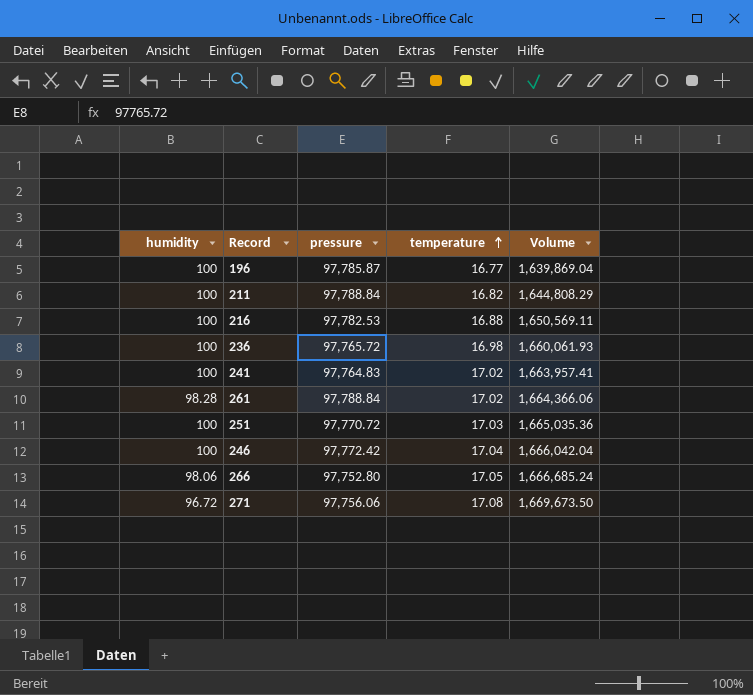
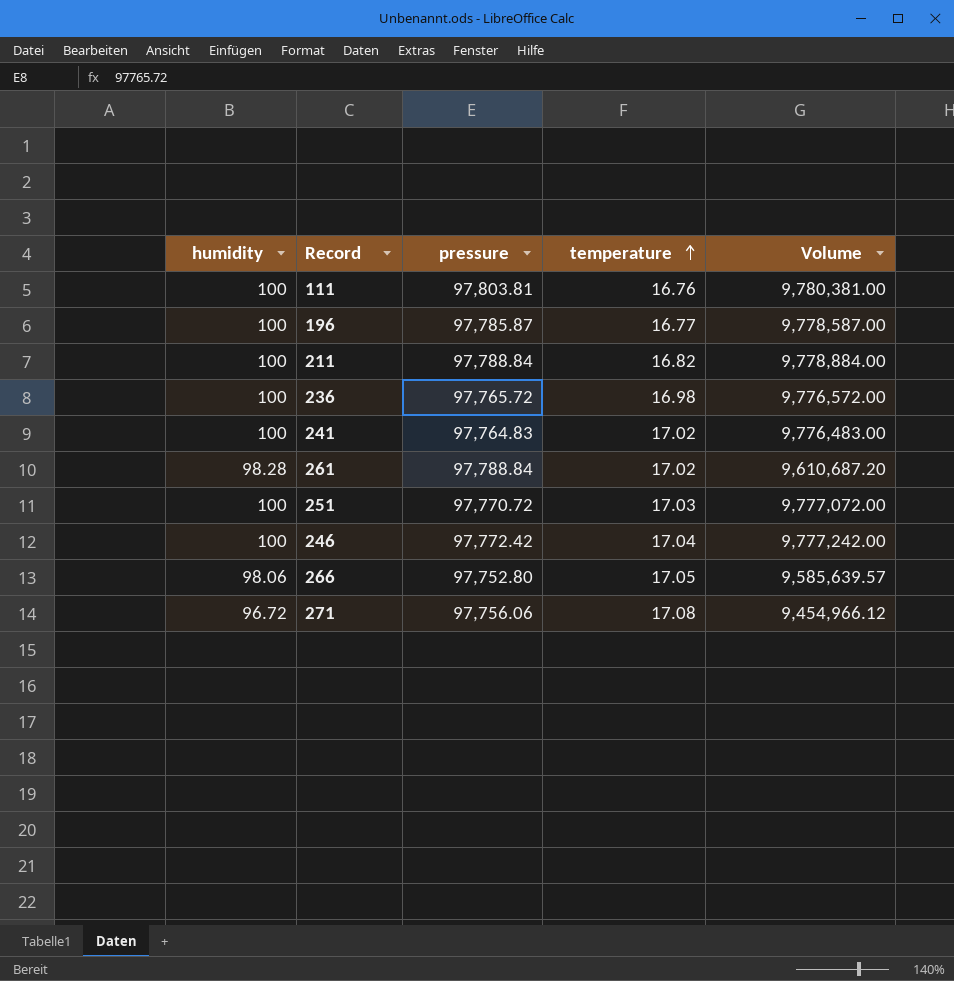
column Volume | formula: [pressure] * [temperature] -> [humidity] * [pressure]
row 216: 100 | 97,782.53 | 16.88 | 1,650,569.11 -> none
row 111: none -> 100 | 97,803.81 | 16.76 | 9,780,381.00

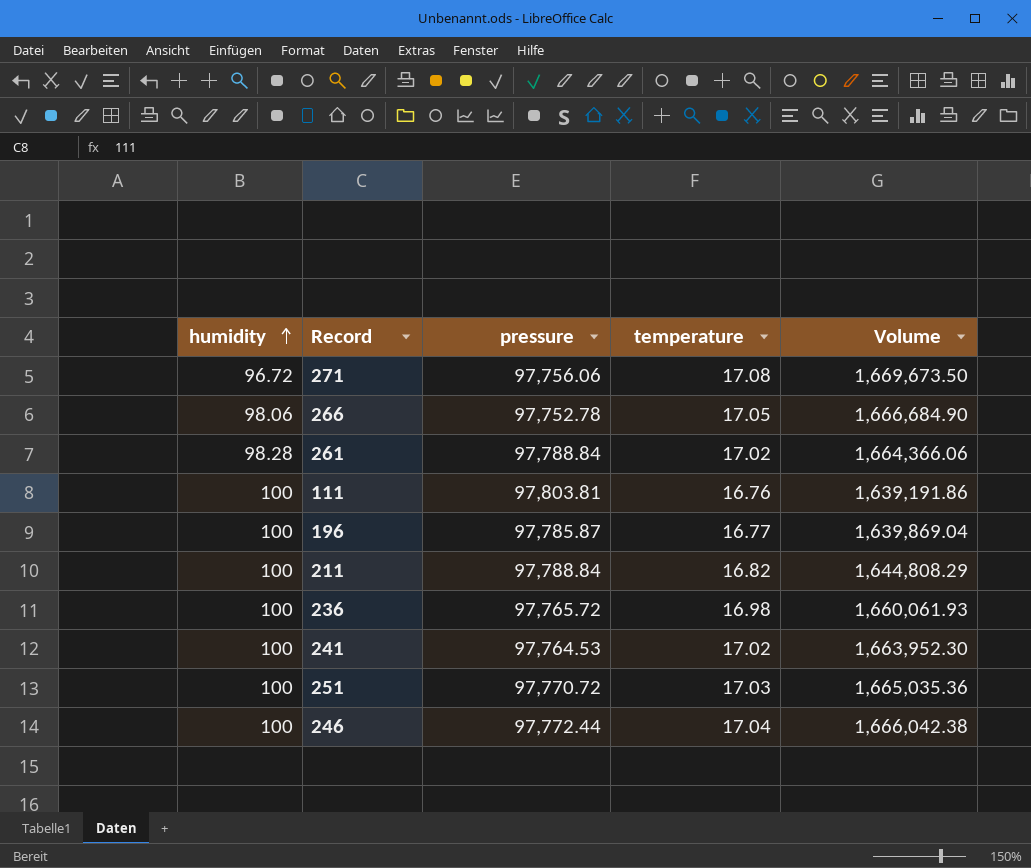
row order: temperature ascending -> humidity ascending
column Volume | formula: [humidity] * [pressure] -> [pressure] * [temperature]
266 | pressure: 97,752.80 -> 97,752.78
241 | pressure: 97,764.83 -> 97,764.53
246 | pressure: 97,772.42 -> 97,772.44

